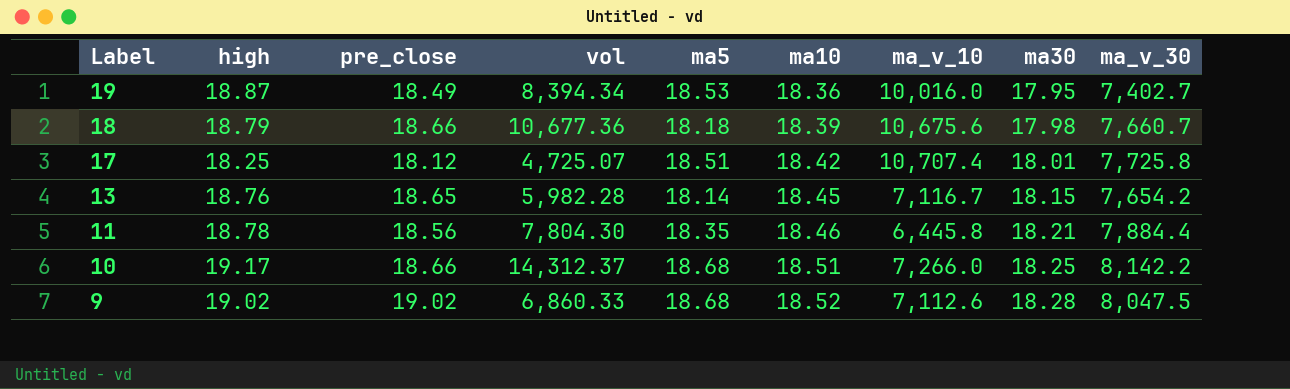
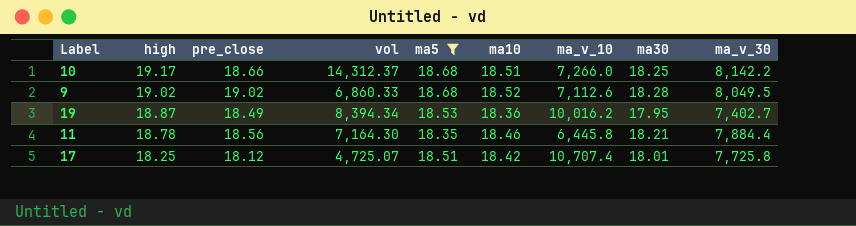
filter: none -> ma5 >= 18.35
row order: Label descending -> high descending
9 | ma_v_30: 8,047.5 -> 8,049.5
19 | ma_v_10: 10,016.0 -> 10,016.2
11 | vol: 7,804.30 -> 7,164.30

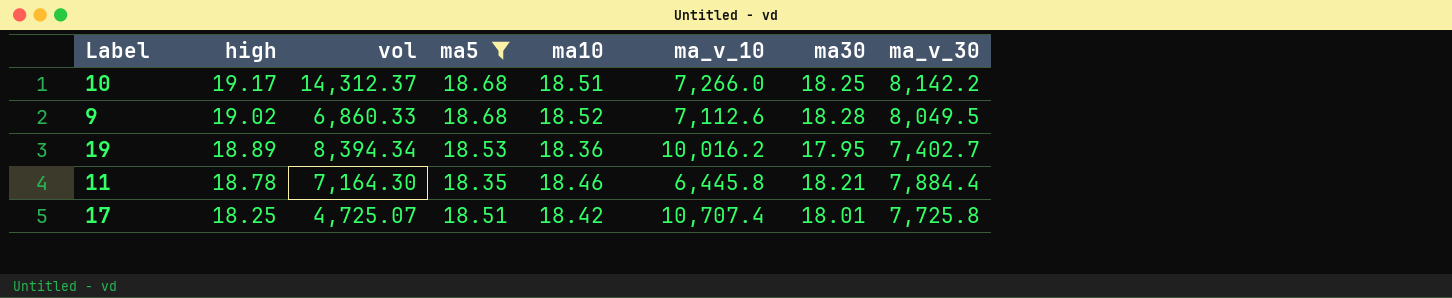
column pre_close | position: 3 -> none
19 | high: 18.87 -> 18.89

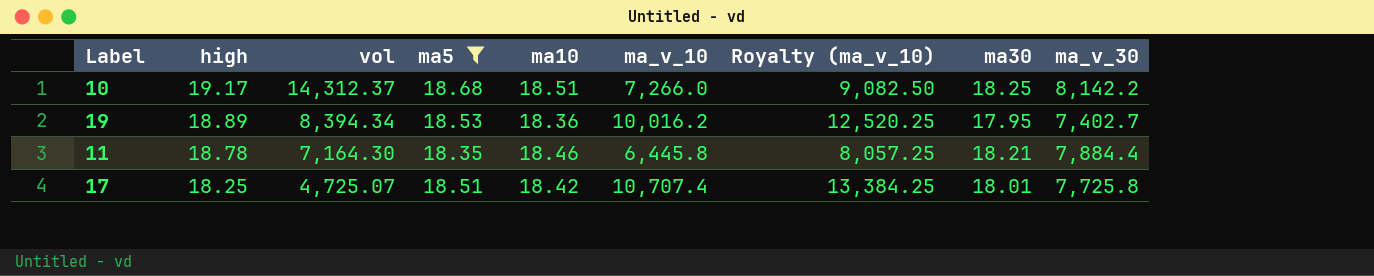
column Royalty (ma_v_10) | formula: none -> [ma_v_10] * 1.25
row 9: 19.02 | 6,860.33 | 18.68 | 18.52 | 7,112.6 | 18.28 | 8,049.5 -> none

